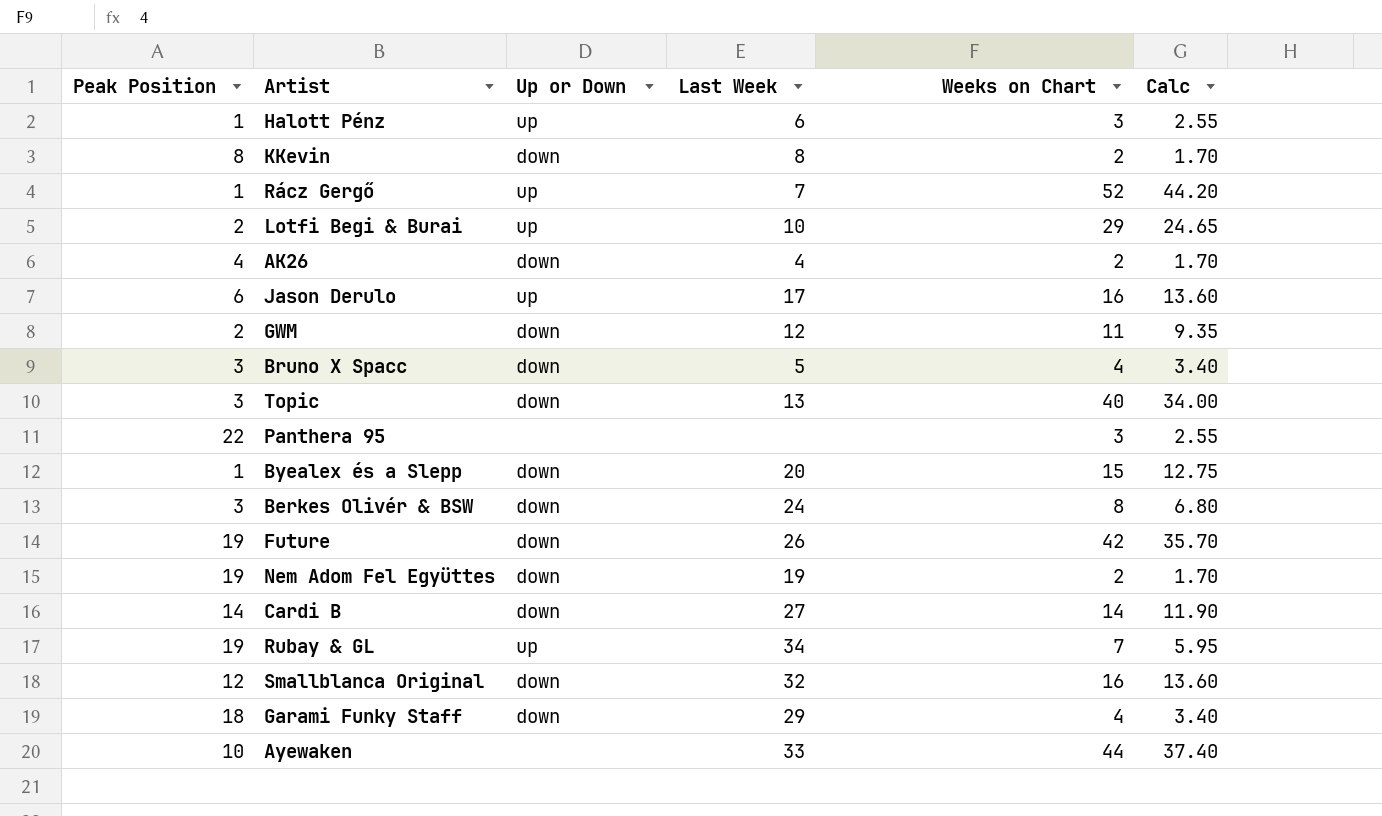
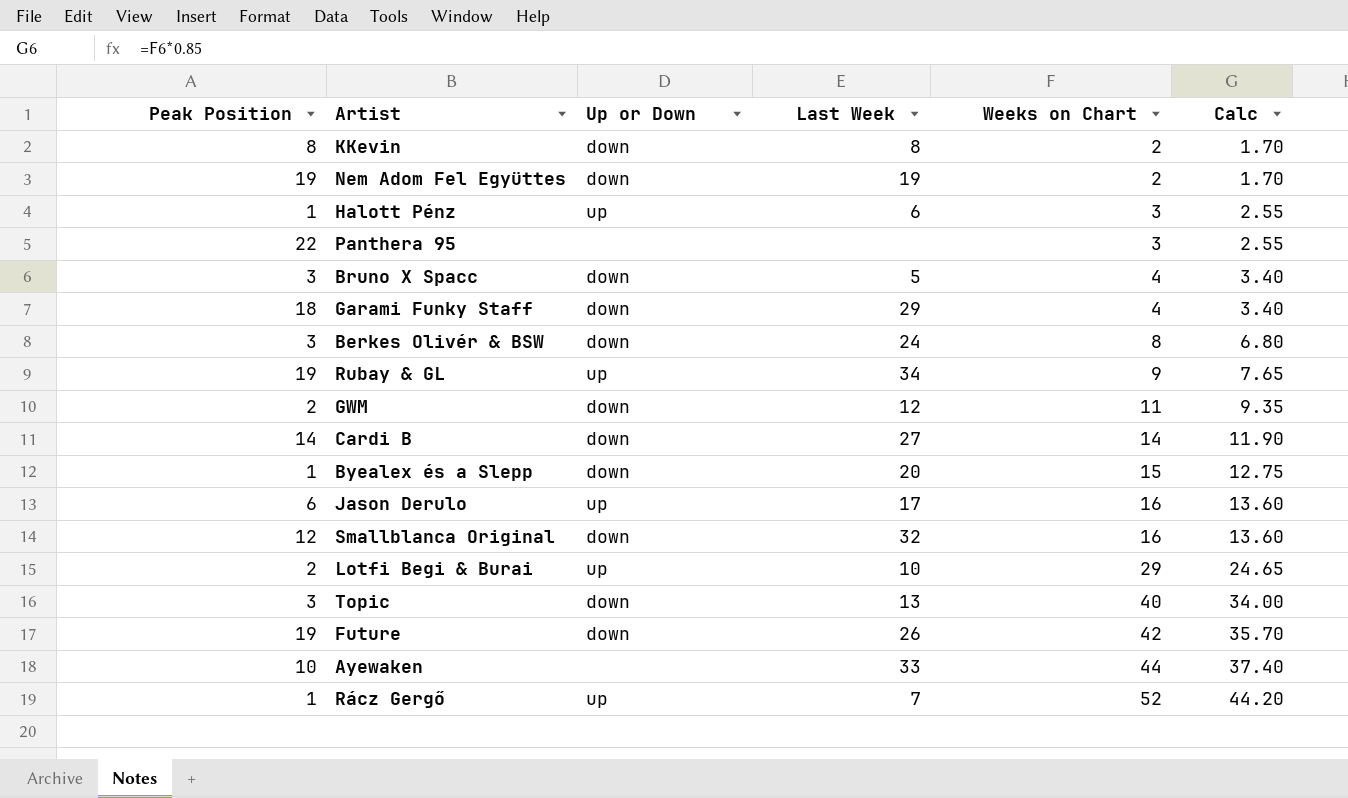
row order: none -> Weeks on Chart ascending
row AK26: 4 | down | 4 | 2 | 1.70 -> none
Rubay & GL | Weeks on Chart: 7 -> 9
Rubay & GL | Calc: 5.95 -> 7.65

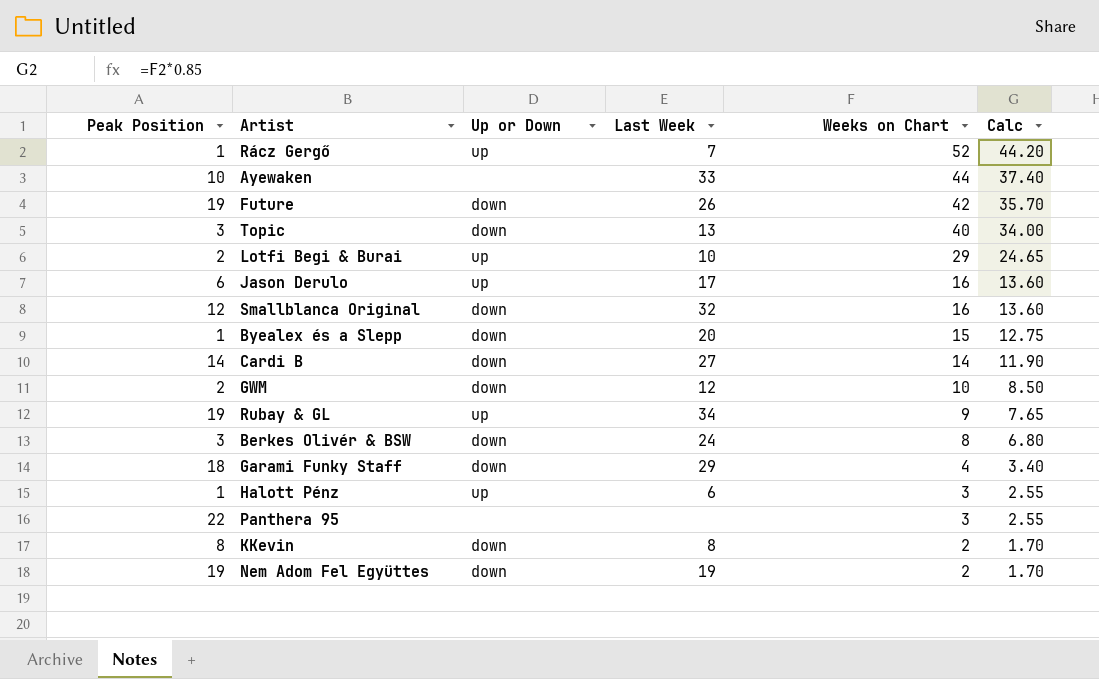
row order: Weeks on Chart ascending -> Weeks on Chart descending
row Bruno X Spacc: 3 | down | 5 | 4 | 3.40 -> none
GWM | Weeks on Chart: 11 -> 10
GWM | Calc: 9.35 -> 8.50

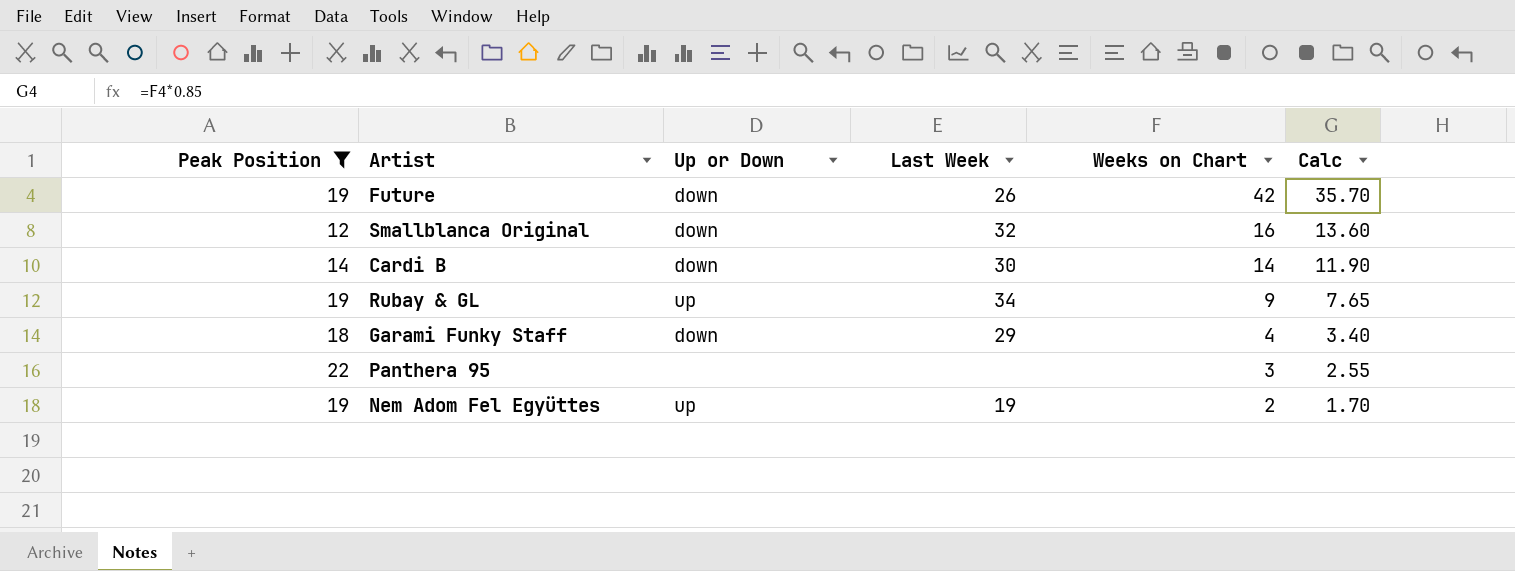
filter: none -> Peak Position >= 12
Cardi B | Last Week: 27 -> 30
Nem Adom Fel Együttes | Up or Down: down -> up

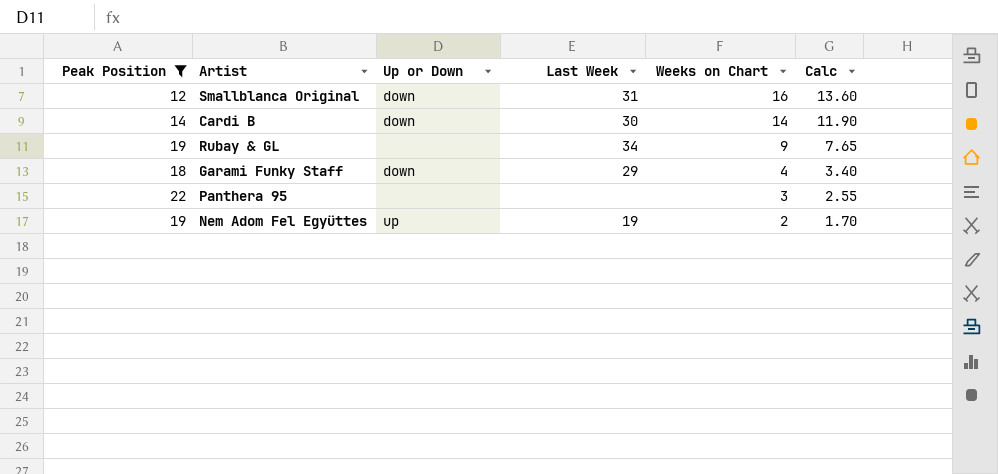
row Future: 19 | down | 26 | 42 | 35.70 -> none
Smallblanca Original | Last Week: 32 -> 31
Rubay & GL | Up or Down: up -> none

